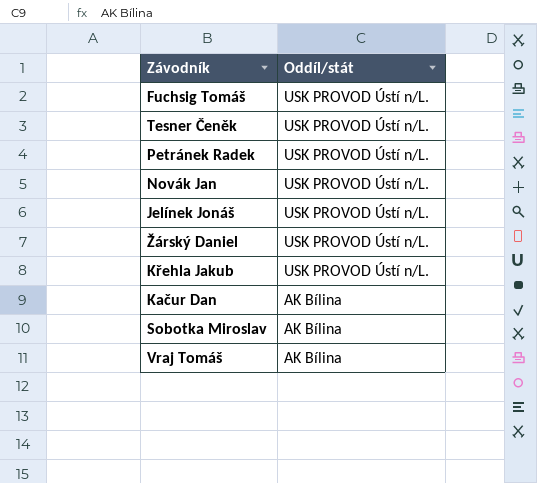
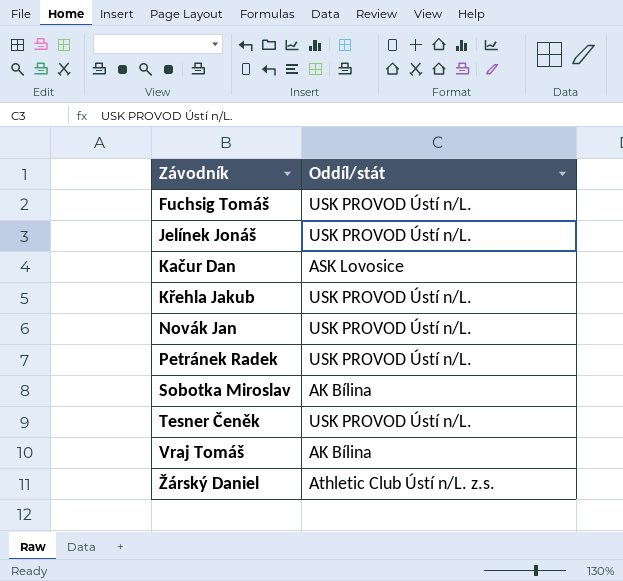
row order: Oddíl/stát descending -> Závodník ascending
Kačur Dan | Oddíl/stát: AK Bílina -> ASK Lovosice
Žárský Daniel | Oddíl/stát: USK PROVOD Ústí n/L. -> Athletic Club Ústí n/L. z.s.

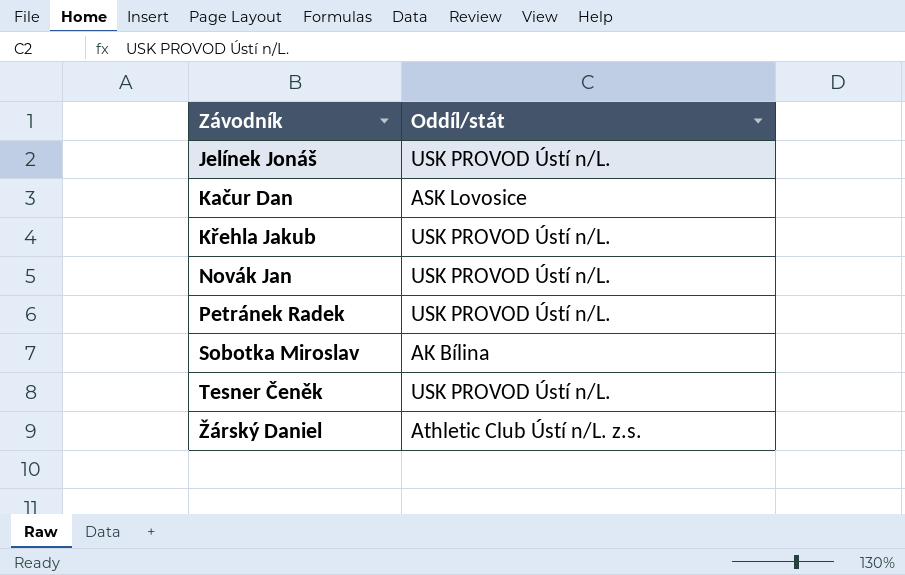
row Fuchsig Tomáš: USK PROVOD Ústí n/L. -> none
row Vraj Tomáš: AK Bílina -> none

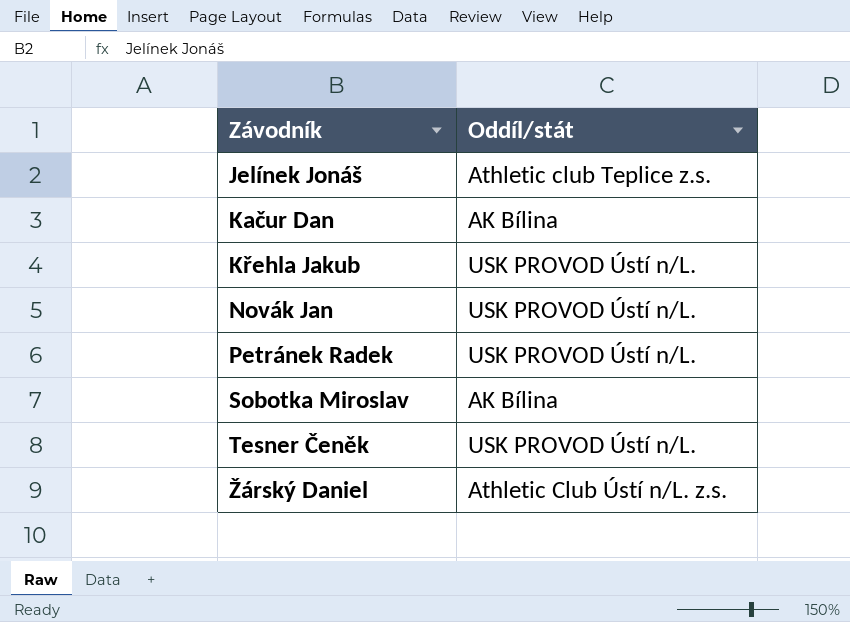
Jelínek Jonáš | Oddíl/stát: USK PROVOD Ústí n/L. -> Athletic club Teplice z.s.
Kačur Dan | Oddíl/stát: ASK Lovosice -> AK Bílina

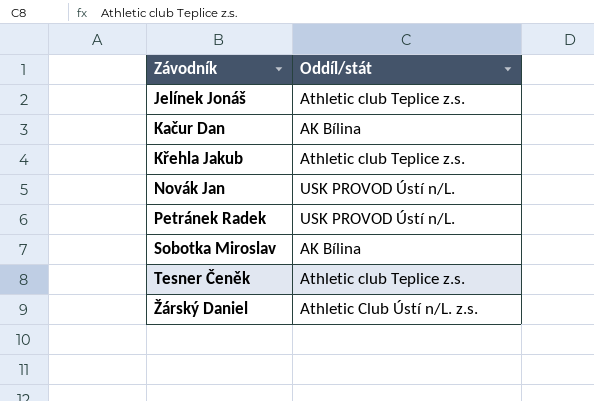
Křehla Jakub | Oddíl/stát: USK PROVOD Ústí n/L. -> Athletic club Teplice z.s.
Tesner Čeněk | Oddíl/stát: USK PROVOD Ústí n/L. -> Athletic club Teplice z.s.

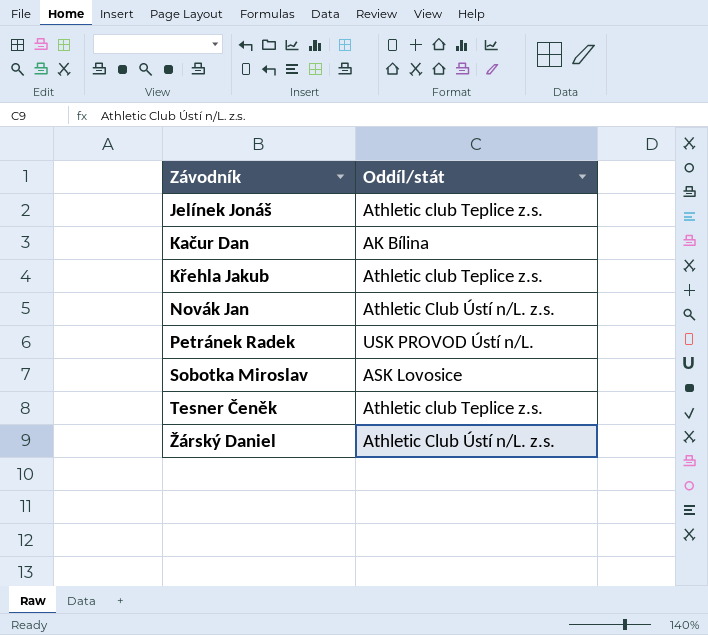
Novák Jan | Oddíl/stát: USK PROVOD Ústí n/L. -> Athletic Club Ústí n/L. z.s.
Sobotka Miroslav | Oddíl/stát: AK Bílina -> ASK Lovosice

